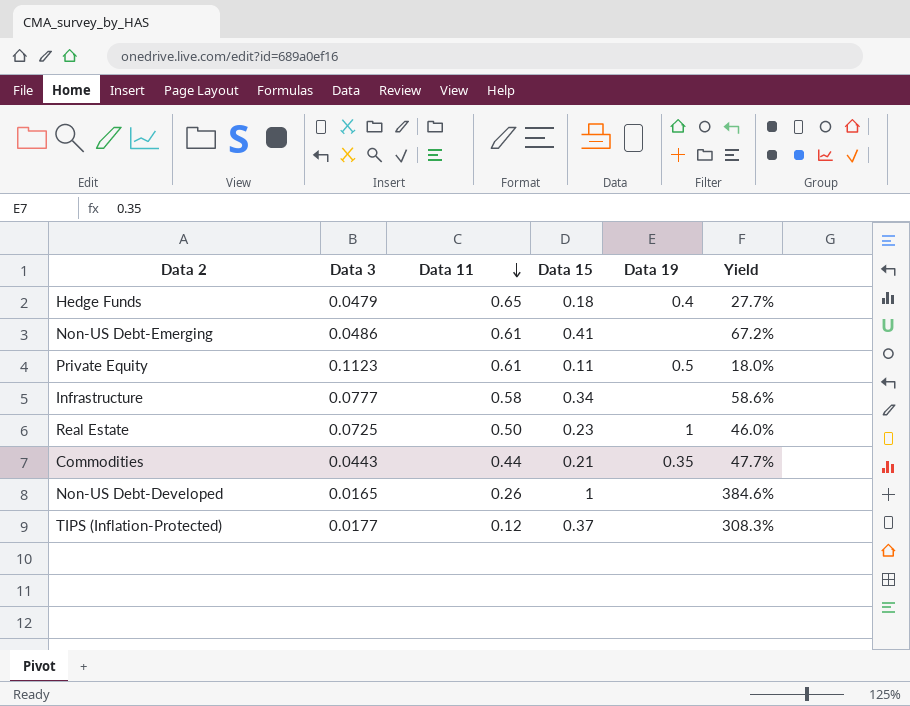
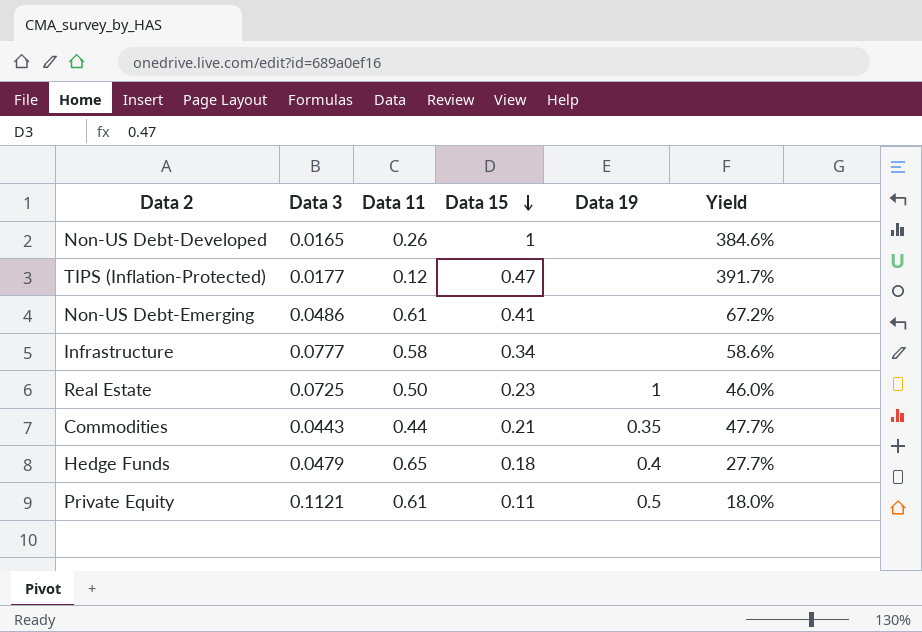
row order: Data 11 descending -> Data 15 descending
TIPS (Inflation-Protected) | Data 15: 0.37 -> 0.47
TIPS (Inflation-Protected) | Yield: 308.3% -> 391.7%
Private Equity | Data 3: 0.1123 -> 0.1121

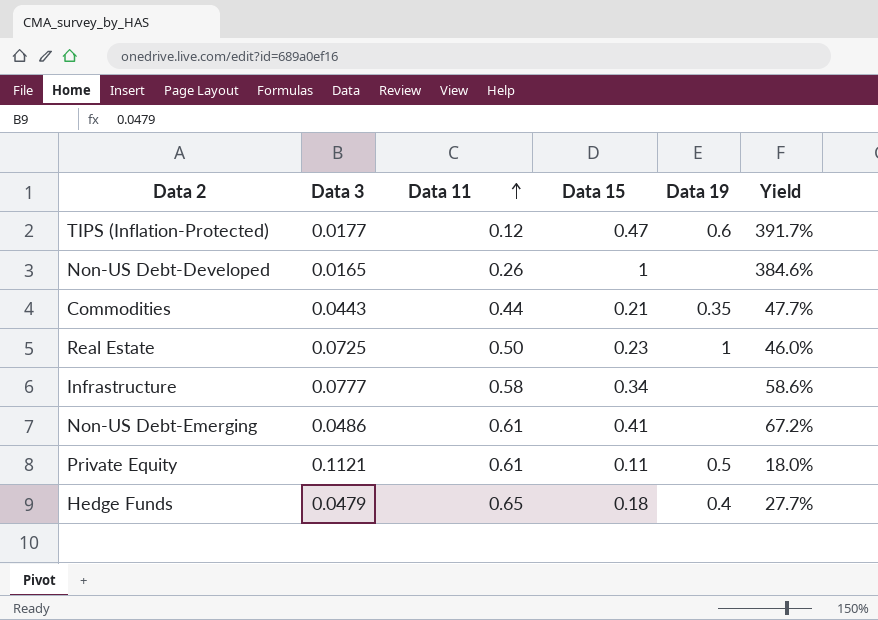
row order: Data 15 descending -> Data 11 ascending
TIPS (Inflation-Protected) | Data 19: none -> 0.6

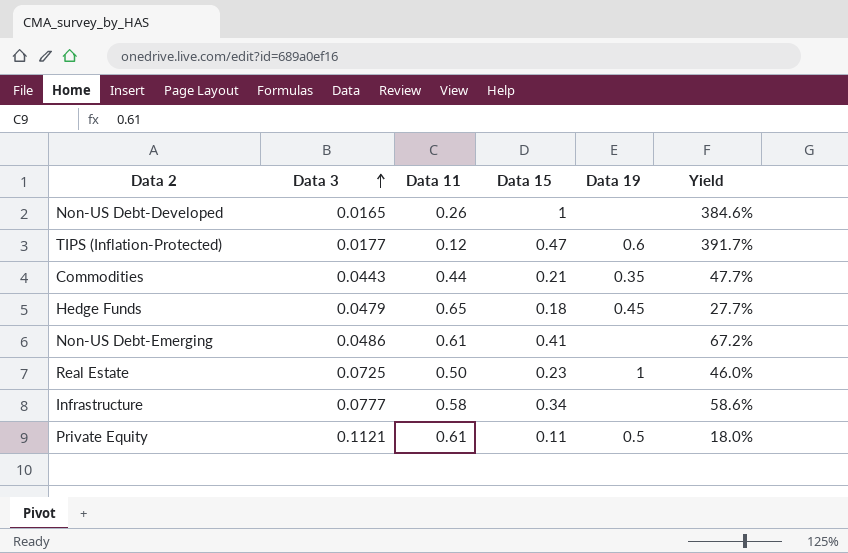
row order: Data 11 ascending -> Data 3 ascending
Hedge Funds | Data 19: 0.4 -> 0.45

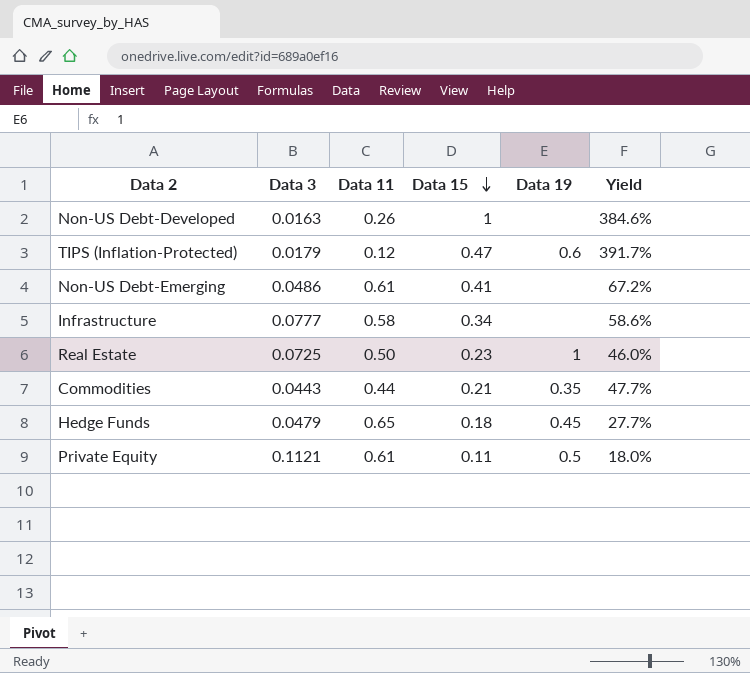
row order: Data 3 ascending -> Data 15 descending
Non-US Debt-Developed | Data 3: 0.0165 -> 0.0163
TIPS (Inflation-Protected) | Data 3: 0.0177 -> 0.0179

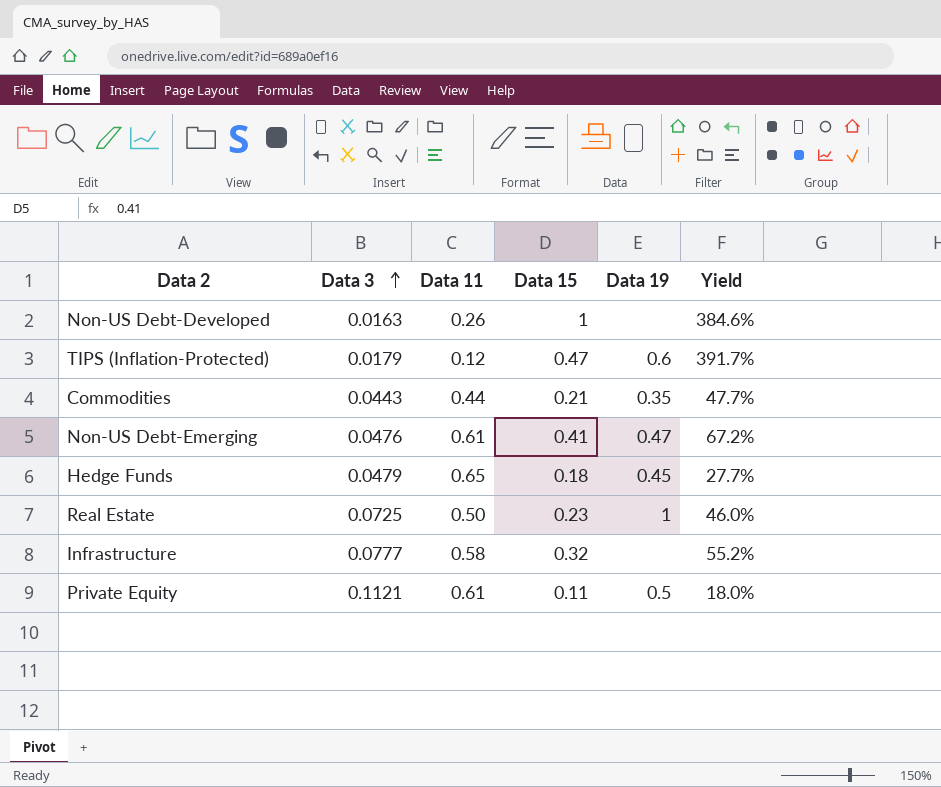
row order: Data 15 descending -> Data 3 ascending
Non-US Debt-Emerging | Data 3: 0.0486 -> 0.0476
Non-US Debt-Emerging | Data 19: none -> 0.47
Infrastructure | Data 15: 0.34 -> 0.32
Infrastructure | Yield: 58.6% -> 55.2%

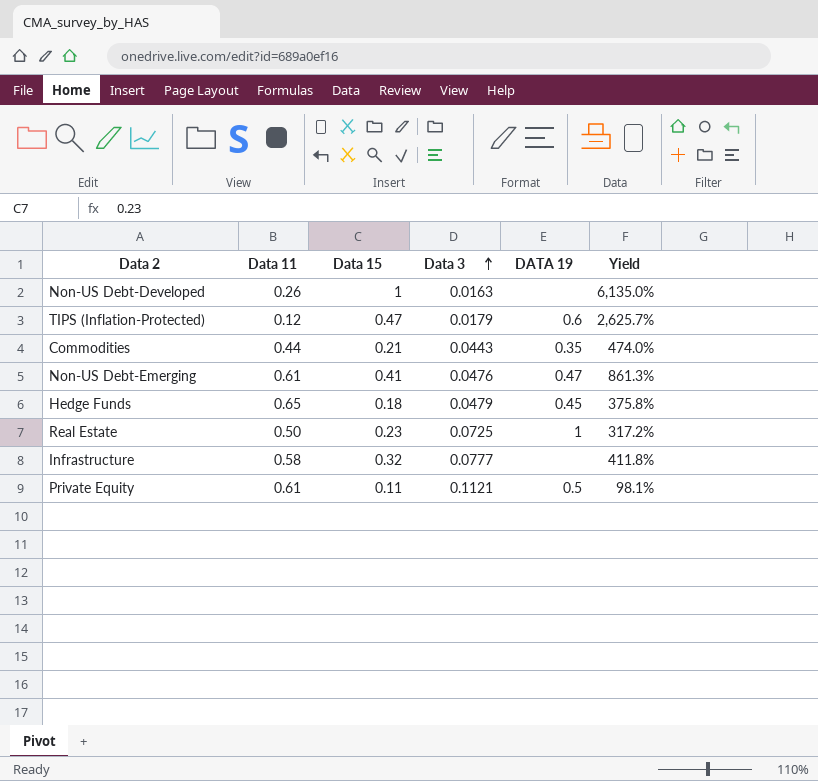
column Data 3 | position: 2 -> 4
column name: Data 19 -> DATA 19
column Yield | formula: [Data 15] / [Data 11] -> [Data 15] / [Data 3]

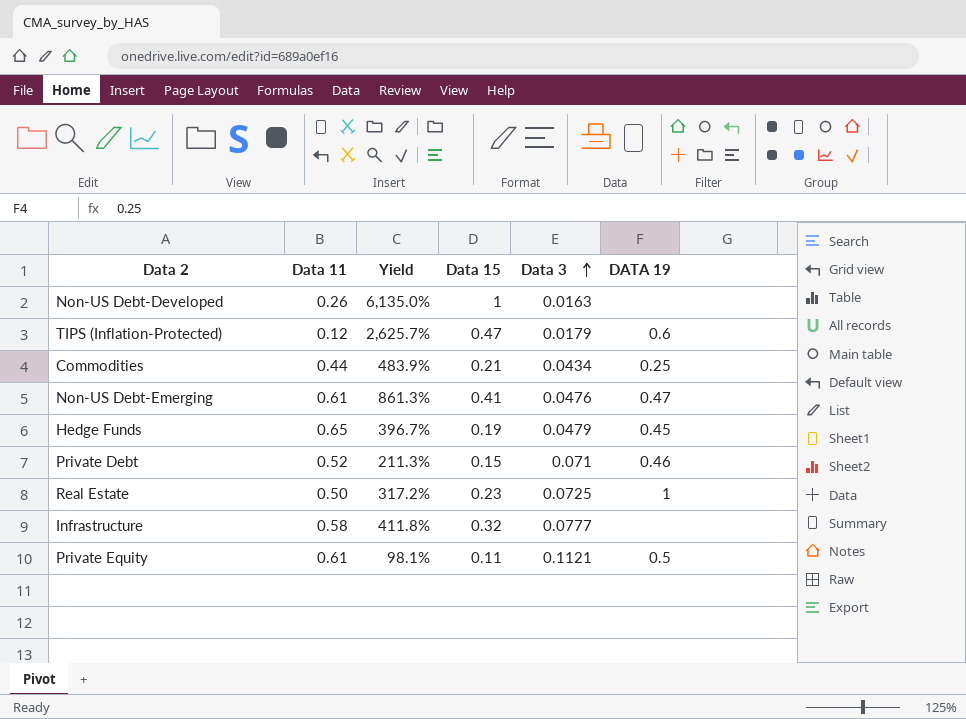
column Yield | position: 6 -> 3
Commodities | Yield: 474.0% -> 483.9%
Commodities | Data 3: 0.0443 -> 0.0434
Commodities | DATA 19: 0.35 -> 0.25
Hedge Funds | Yield: 375.8% -> 396.7%
Hedge Funds | Data 15: 0.18 -> 0.19
row Private Debt: none -> 0.52 | 211.3% | 0.15 | 0.071 | 0.46

